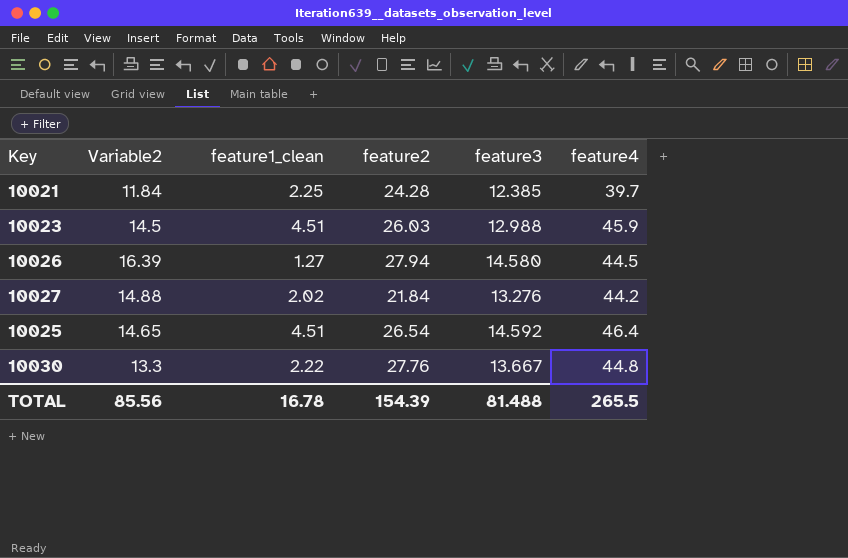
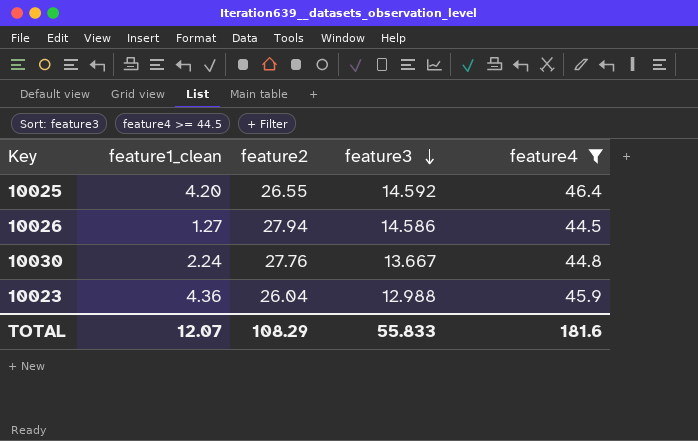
filter: none -> feature4 >= 44.5
row order: none -> feature3 descending
column Variable2 | position: 2 -> none
10025 | feature1_clean: 4.51 -> 4.20
10025 | feature2: 26.54 -> 26.55
10026 | feature3: 14.580 -> 14.586
10030 | feature1_clean: 2.22 -> 2.24
10023 | feature1_clean: 4.51 -> 4.36
10023 | feature2: 26.03 -> 26.04
TOTAL | feature1_clean: 16.78 -> 12.07
TOTAL | feature2: 154.39 -> 108.29
TOTAL | feature3: 81.488 -> 55.833
TOTAL | feature4: 265.5 -> 181.6

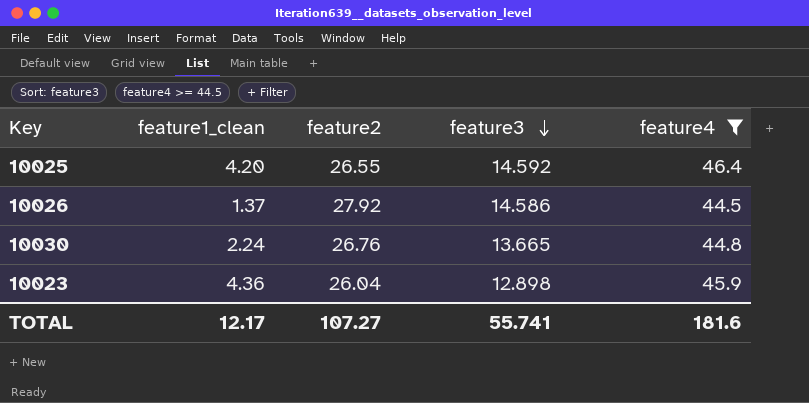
10026 | feature1_clean: 1.27 -> 1.37
10026 | feature2: 27.94 -> 27.92
10030 | feature2: 27.76 -> 26.76
10030 | feature3: 13.667 -> 13.665
10023 | feature3: 12.988 -> 12.898
TOTAL | feature1_clean: 12.07 -> 12.17
TOTAL | feature2: 108.29 -> 107.27
TOTAL | feature3: 55.833 -> 55.741

